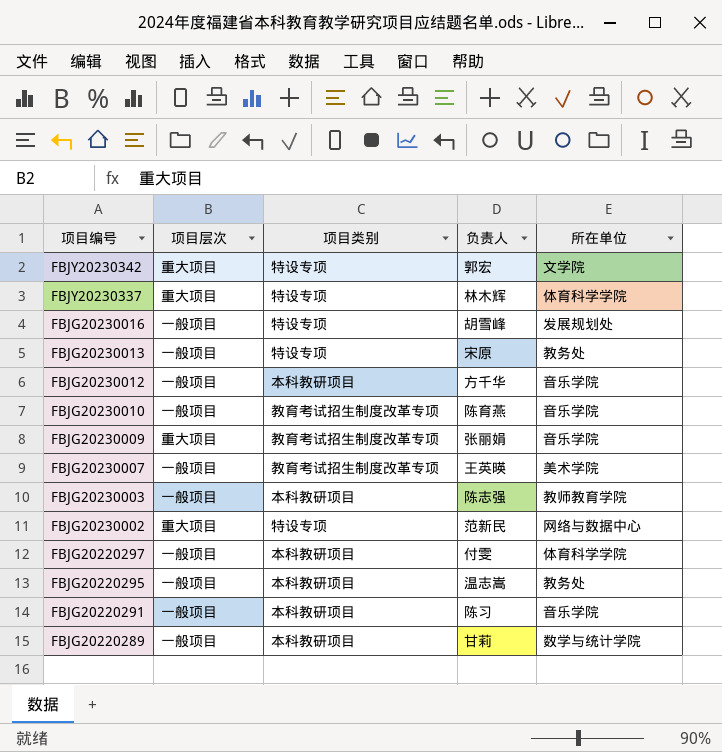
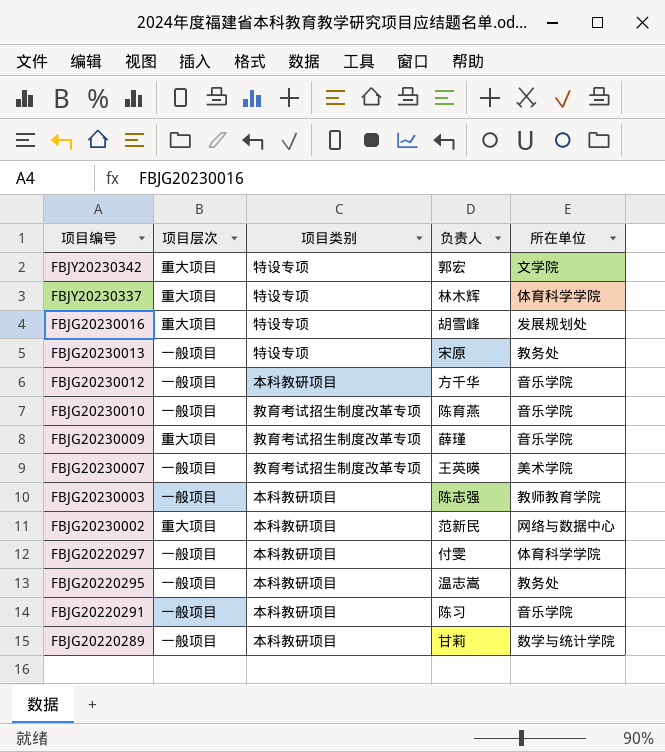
FBJG20230016 | 项目层次: 一般项目 -> 重大项目
FBJG20230009 | 负责人: 张丽娟 -> 薛瑾
FBJG20230002 | 项目类别: 特设专项 -> 本科教研项目

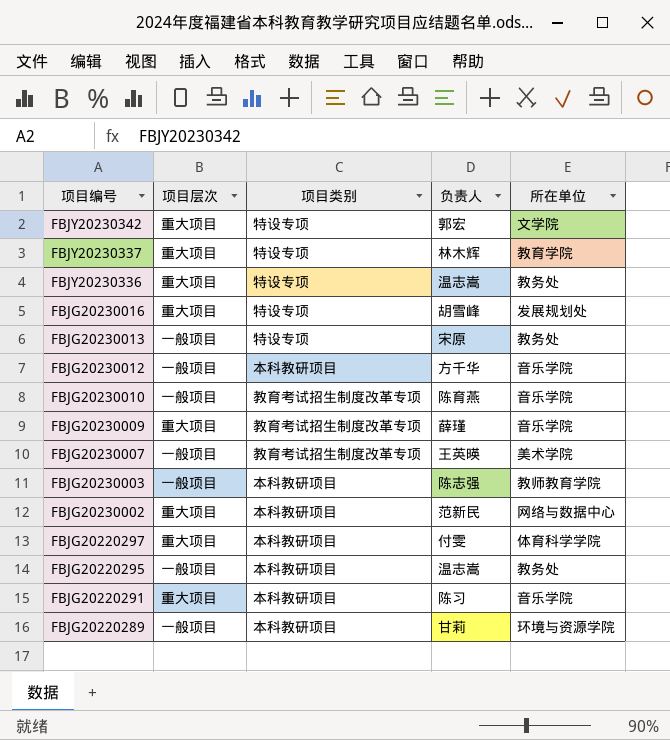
FBJY20230337 | 所在单位: 体育科学学院 -> 教育学院
row FBJY20230336: none -> 重大项目 | 特设专项 | 温志嵩 | 教务处
FBJG20220297 | 项目层次: 一般项目 -> 重大项目
FBJG20220291 | 项目层次: 一般项目 -> 重大项目
FBJG20220289 | 所在单位: 数学与统计学院 -> 环境与资源学院

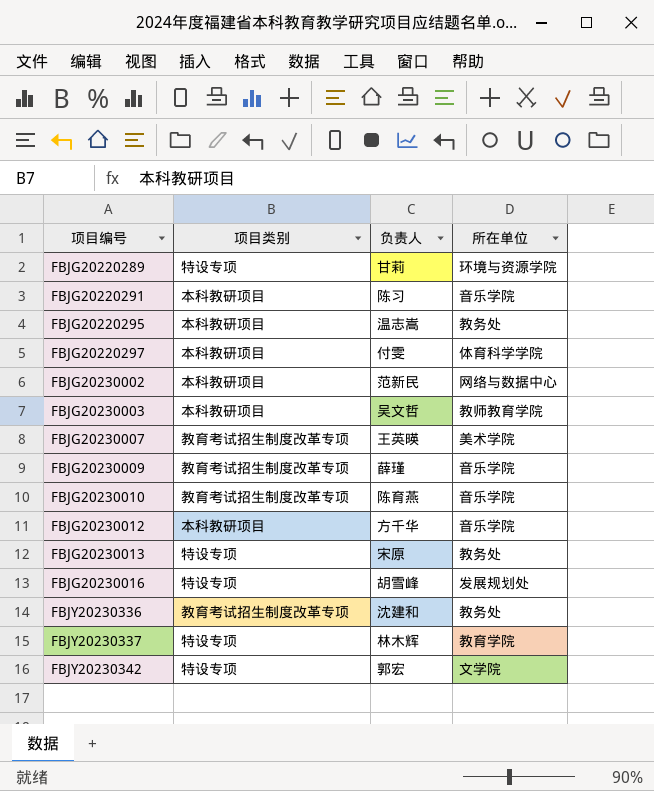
row order: 项目编号 descending -> 项目编号 ascending
column 项目层次 | position: 2 -> none
FBJG20220289 | 项目类别: 本科教研项目 -> 特设专项
FBJG20230003 | 负责人: 陈志强 -> 吴文哲
FBJY20230336 | 项目类别: 特设专项 -> 教育考试招生制度改革专项
FBJY20230336 | 负责人: 温志嵩 -> 沈建和

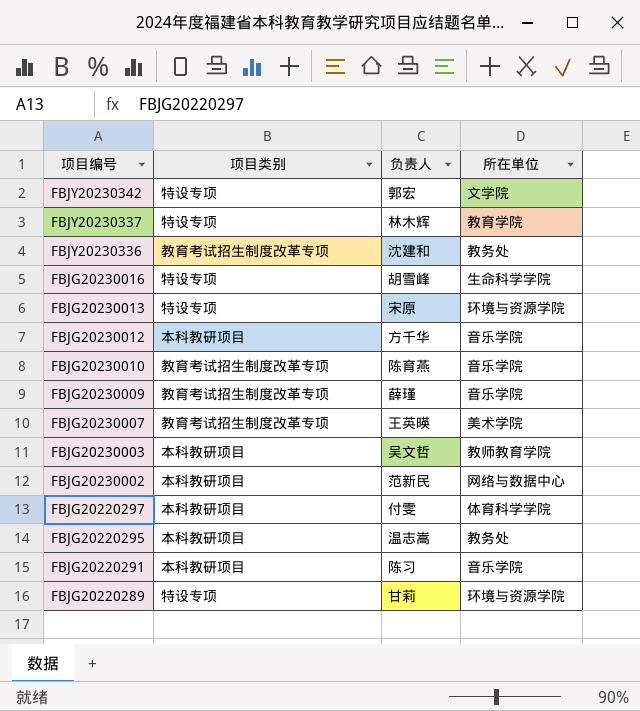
row order: 项目编号 ascending -> 项目编号 descending
FBJG20230016 | 所在单位: 发展规划处 -> 生命科学学院
FBJG20230013 | 所在单位: 教务处 -> 环境与资源学院

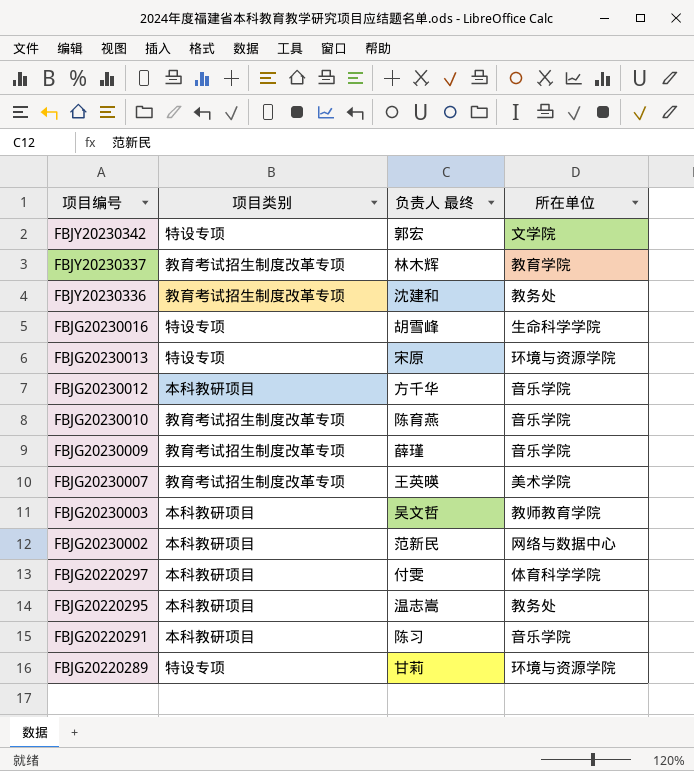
column name: 负责人 -> 负责人 最终
FBJY20230337 | 项目类别: 特设专项 -> 教育考试招生制度改革专项

